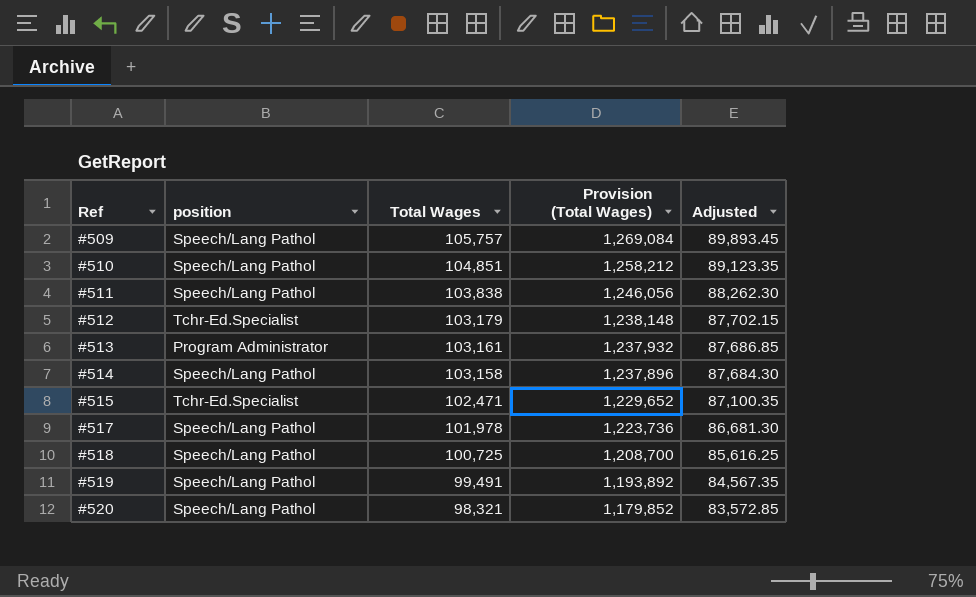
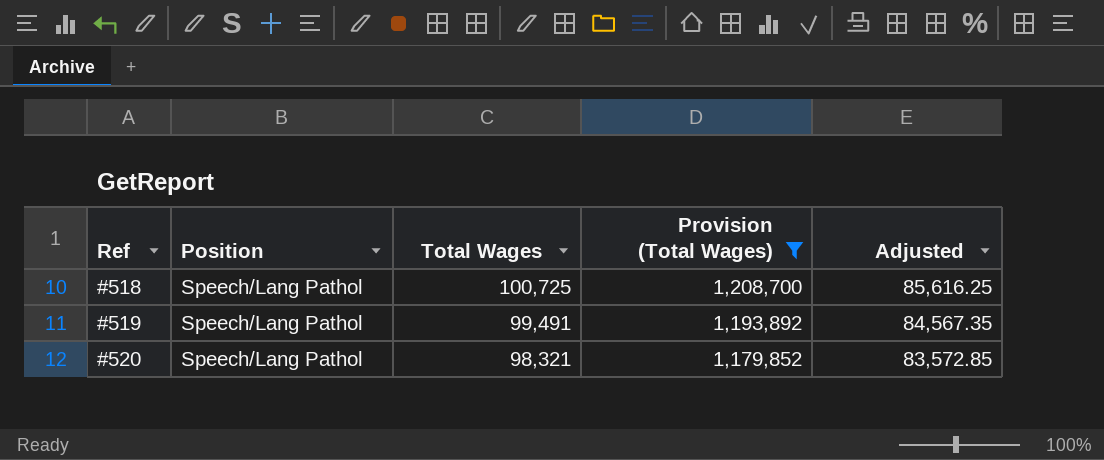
filter: none -> Provision (Total Wages) <= 1,208,700
column name: position -> Position

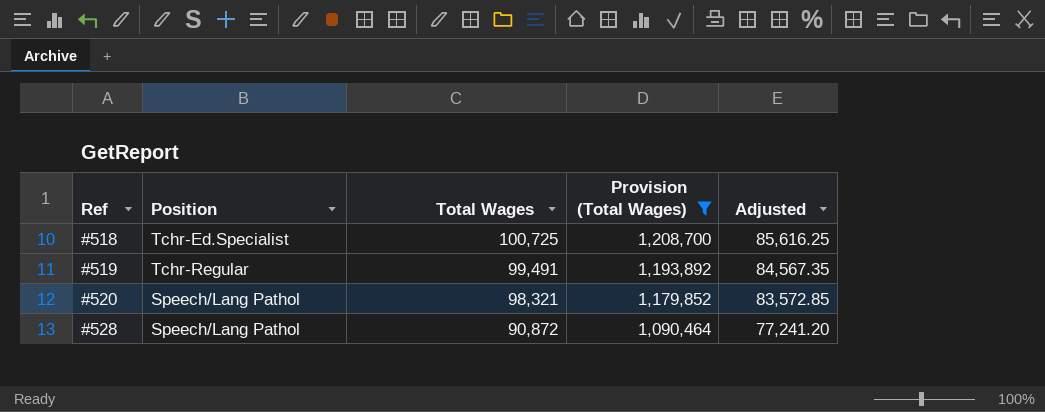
#518 | Position: Speech/Lang Pathol -> Tchr-Ed.Specialist
#519 | Position: Speech/Lang Pathol -> Tchr-Regular
row #528: none -> Speech/Lang Pathol | 90,872 | 1,090,464 | 77,241.20

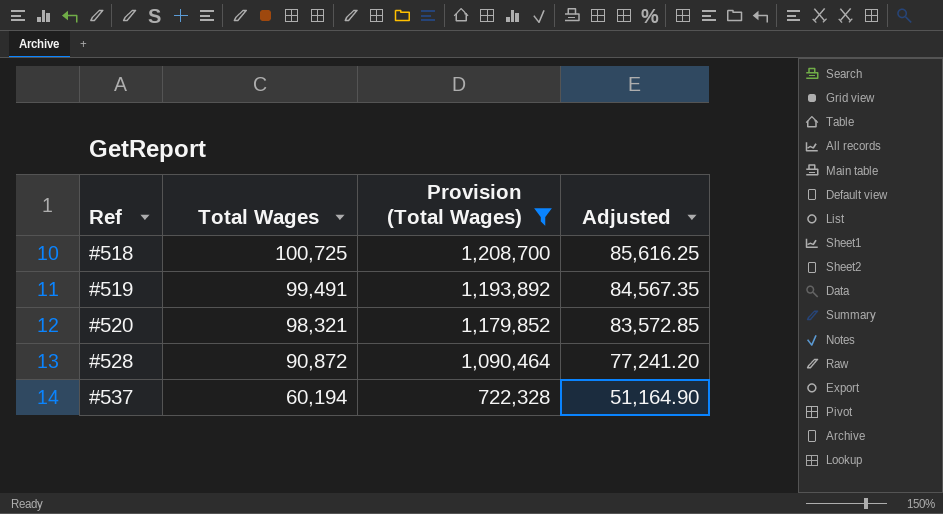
column Position | position: 2 -> none
row #537: none -> 60,194 | 722,328 | 51,164.90

